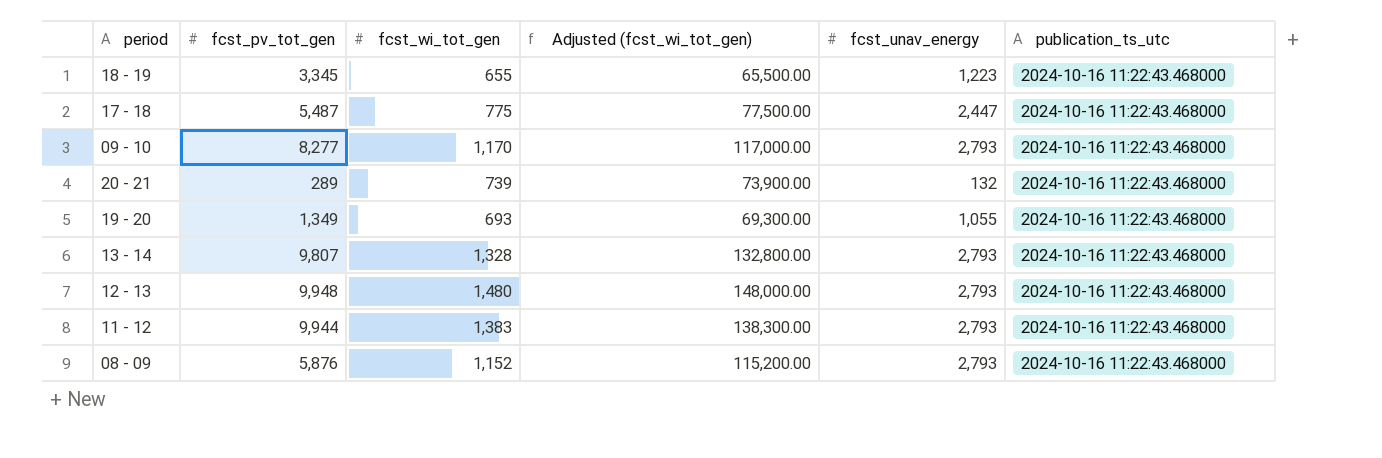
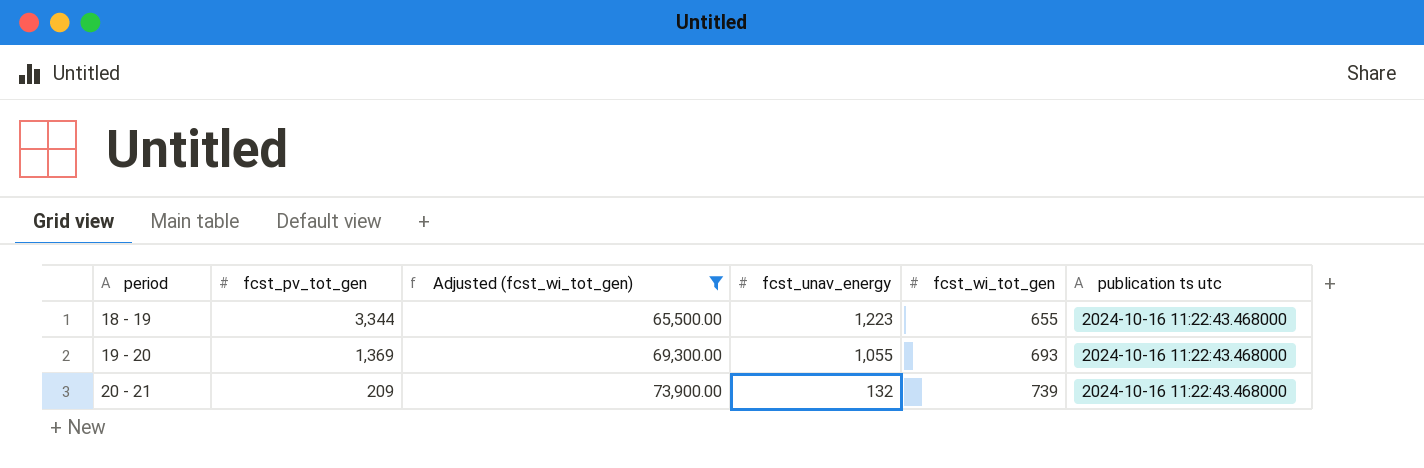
filter: none -> Adjusted (fcst_wi_tot_gen) <= 73,900.00
row order: none -> period ascending
column fcst_wi_tot_gen | position: 3 -> 5
column name: publication_ts_utc -> publication ts utc
18 - 19 | fcst_pv_tot_gen: 3,345 -> 3,344
19 - 20 | fcst_pv_tot_gen: 1,349 -> 1,369
20 - 21 | fcst_pv_tot_gen: 289 -> 209

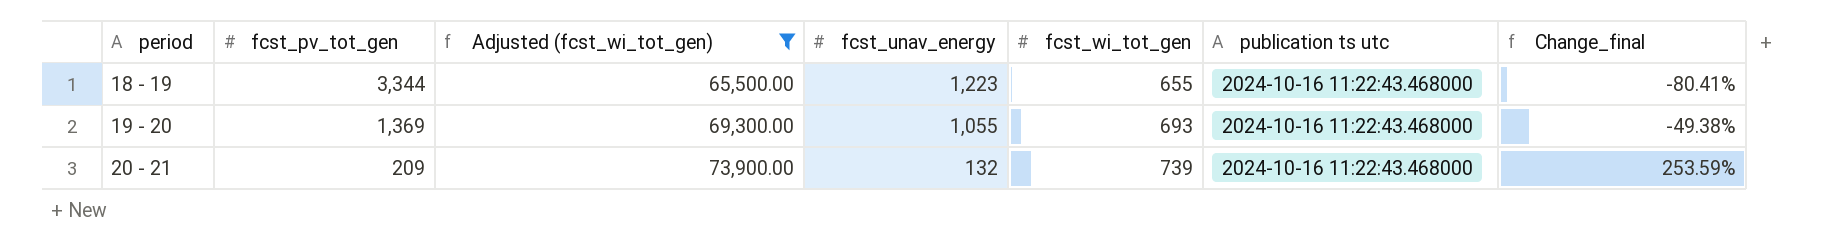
column Change_final | formula: none -> ([fcst_wi_tot_gen] - [fcst_pv_tot_gen]) / [fcst_pv_tot_gen]

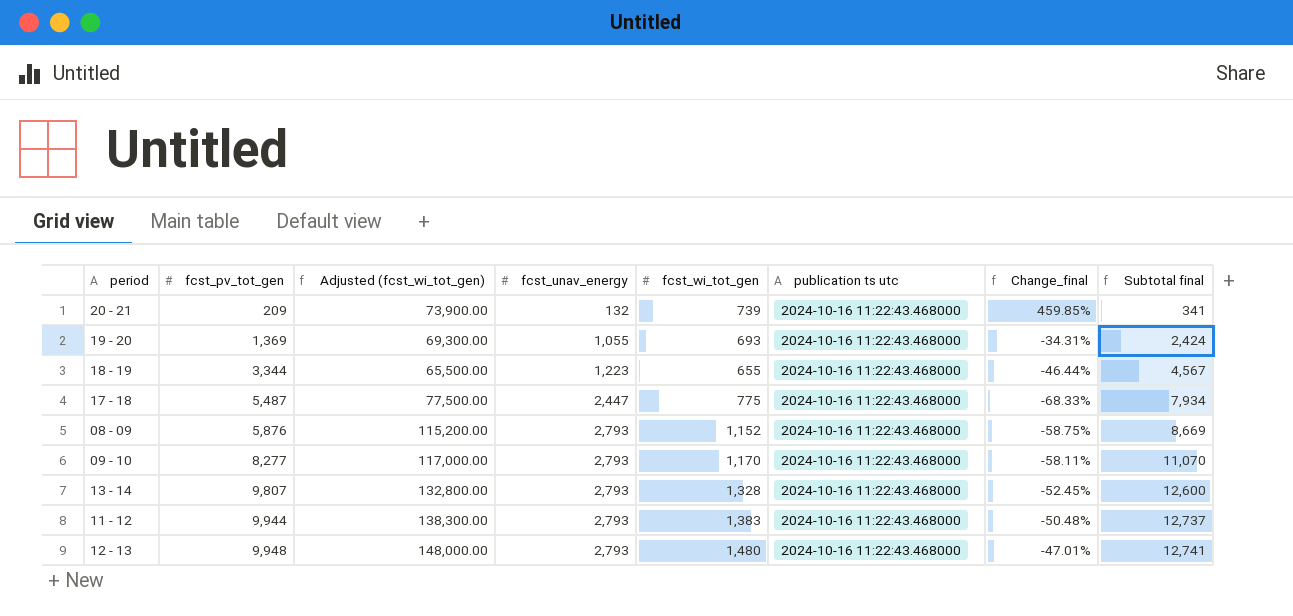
filter: Adjusted (fcst_wi_tot_gen) <= 73,900.00 -> none
row order: period ascending -> fcst_pv_tot_gen ascending
column Change_final | formula: ([fcst_wi_tot_gen] - [fcst_pv_tot_gen]) / [fcst_pv_tot_gen] -> ([fcst_wi_tot_gen] - [fcst_unav_energy]) / [fcst_unav_energy]
column Subtotal final | formula: none -> [fcst_pv_tot_gen] + [fcst_unav_energy]

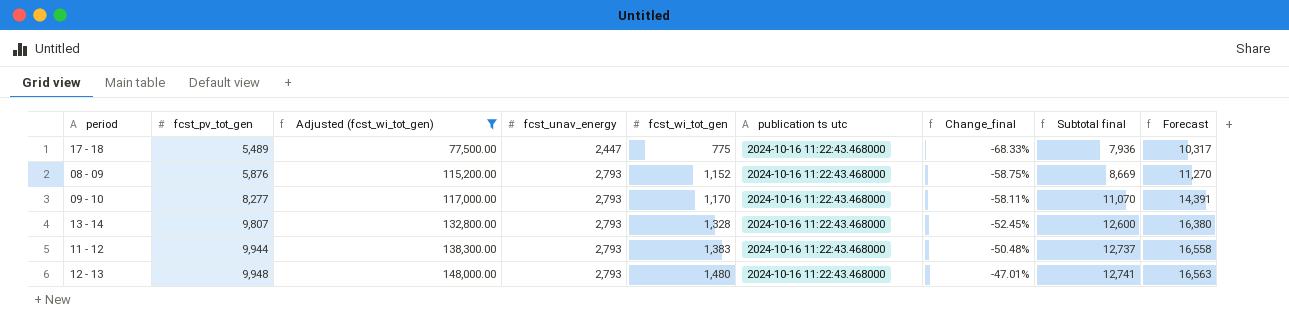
filter: none -> Adjusted (fcst_wi_tot_gen) >= 77,500.00
column Forecast | formula: none -> [Subtotal final] * 1.3
17 - 18 | fcst_pv_tot_gen: 5,487 -> 5,489
17 - 18 | Subtotal final: 7,934 -> 7,936

